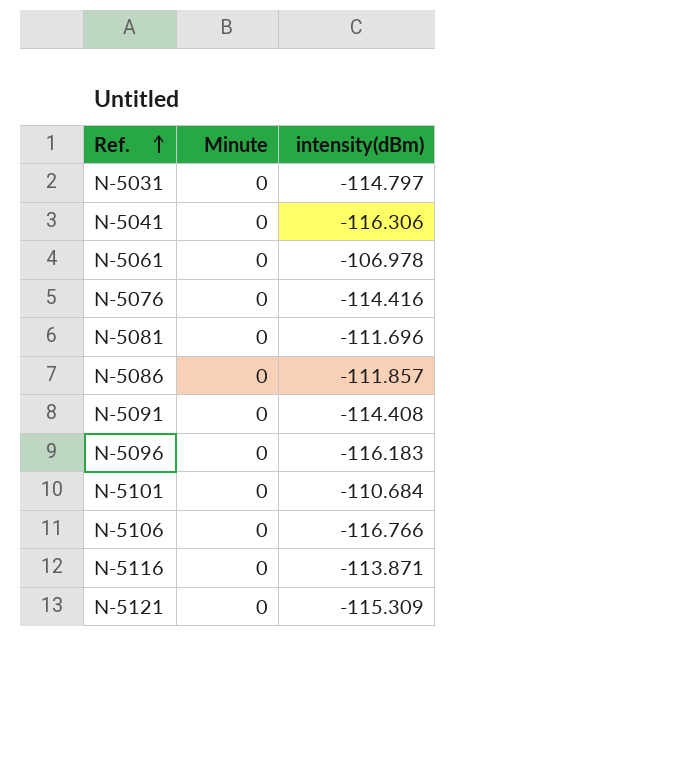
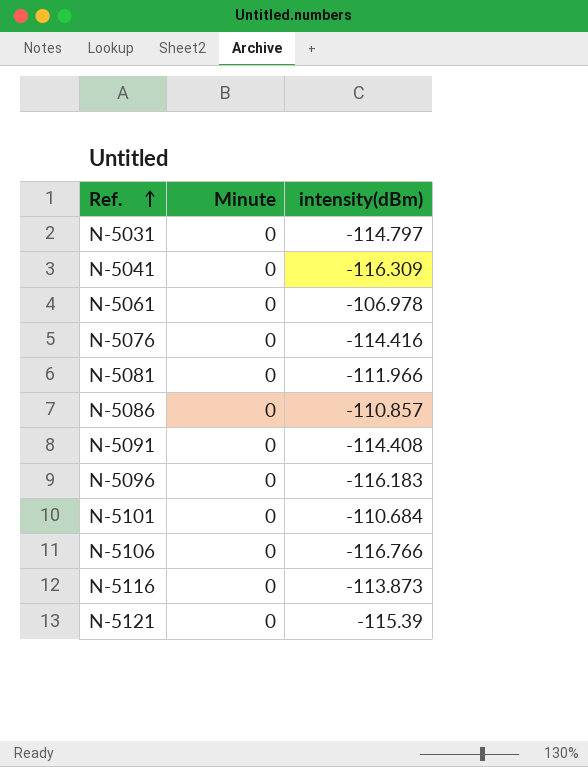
N-5041 | intensity(dBm): -116.306 -> -116.309
N-5081 | intensity(dBm): -111.696 -> -111.966
N-5086 | intensity(dBm): -111.857 -> -110.857
N-5116 | intensity(dBm): -113.871 -> -113.873
N-5121 | intensity(dBm): -115.309 -> -115.39

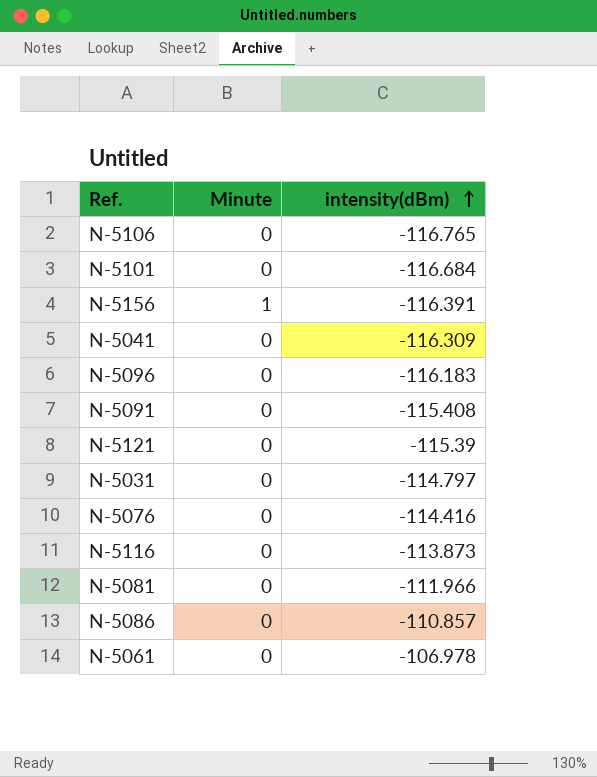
row order: Ref. ascending -> intensity(dBm) ascending
N-5106 | intensity(dBm): -116.766 -> -116.765
N-5101 | intensity(dBm): -110.684 -> -116.684
row N-5156: none -> 1 | -116.391
N-5091 | intensity(dBm): -114.408 -> -115.408

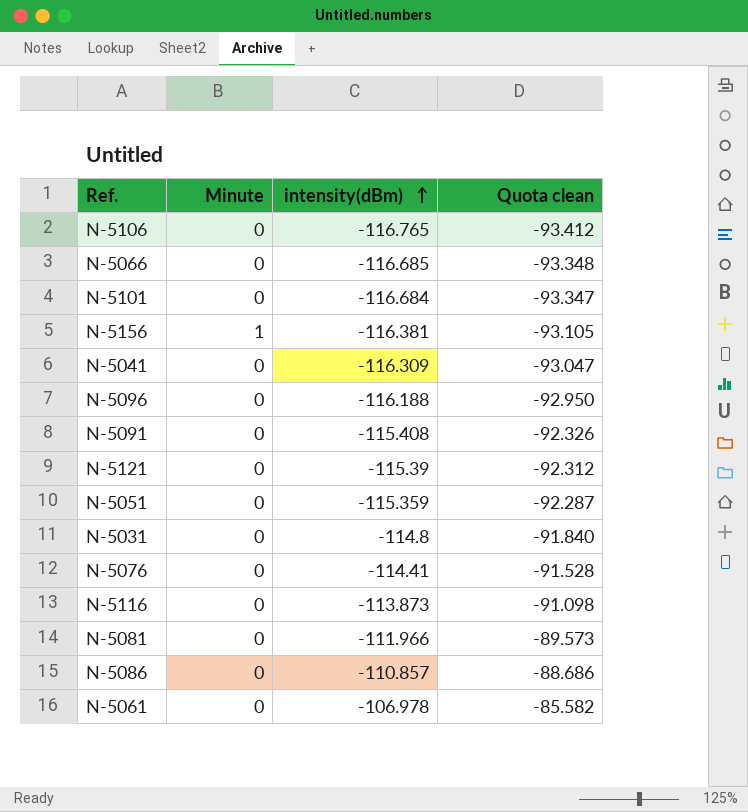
column Quota clean | formula: none -> [intensity(dBm)] * 0.8
row N-5066: none -> 0 | -116.685 | -93.348
N-5156 | intensity(dBm): -116.391 -> -116.381
N-5096 | intensity(dBm): -116.183 -> -116.188
row N-5051: none -> 0 | -115.359 | -92.287
N-5031 | intensity(dBm): -114.797 -> -114.8
N-5076 | intensity(dBm): -114.416 -> -114.41

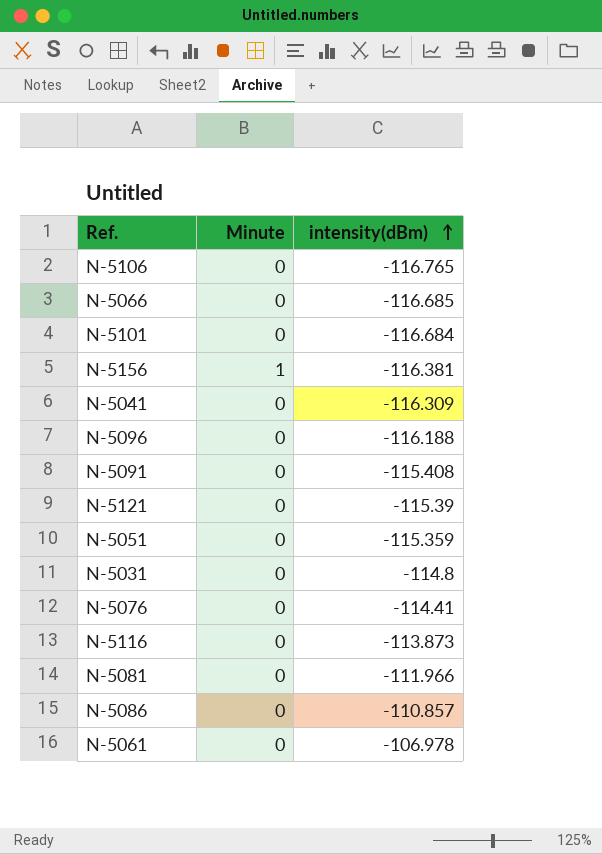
column Quota clean | formula: [intensity(dBm)] * 0.8 -> none

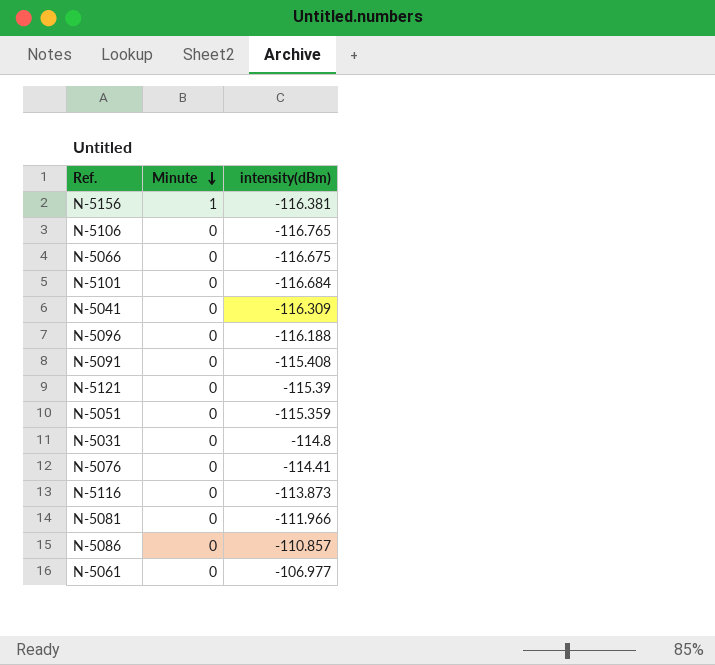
row order: intensity(dBm) ascending -> Minute descending
N-5066 | intensity(dBm): -116.685 -> -116.675
N-5061 | intensity(dBm): -106.978 -> -106.977

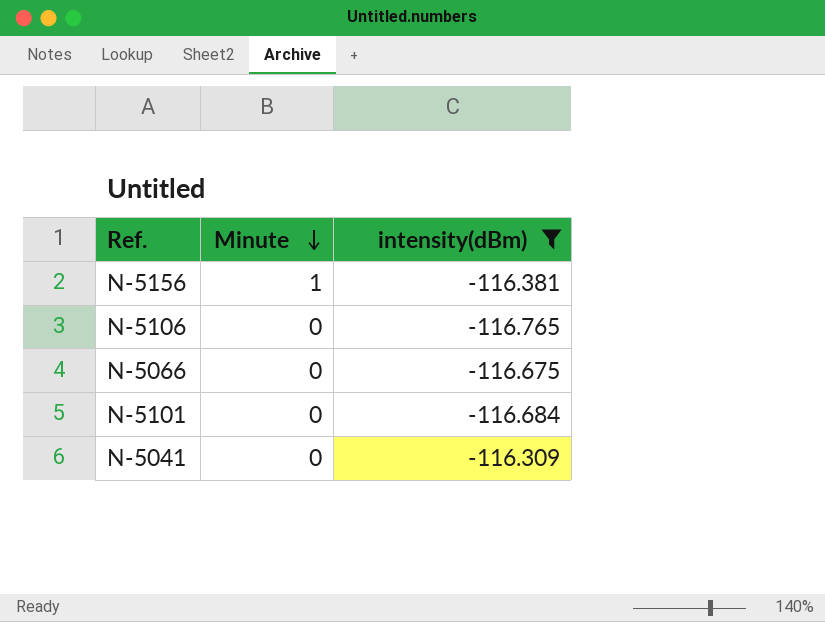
filter: none -> intensity(dBm) <= -116.309

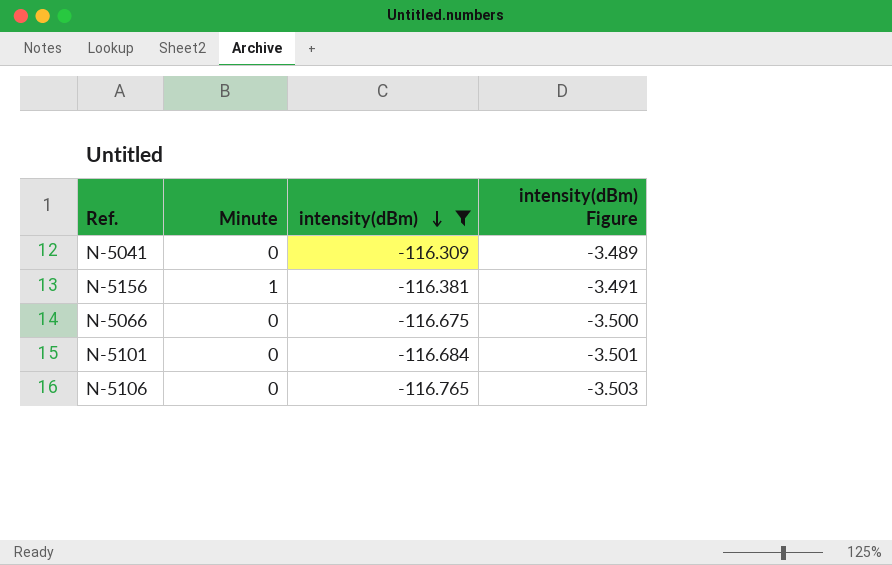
row order: Minute descending -> intensity(dBm) descending
column intensity(dBm) Figure | formula: none -> [intensity(dBm)] * 0.03

